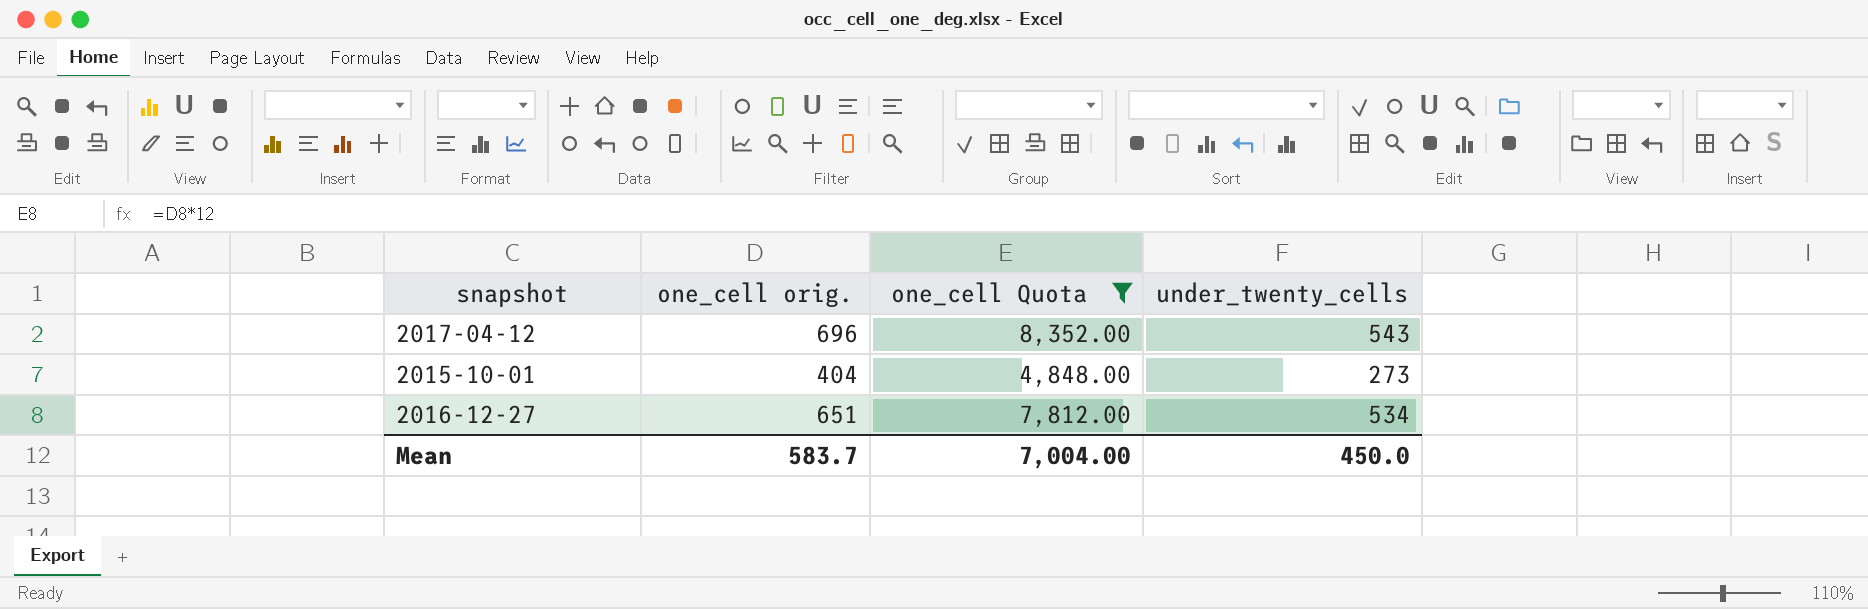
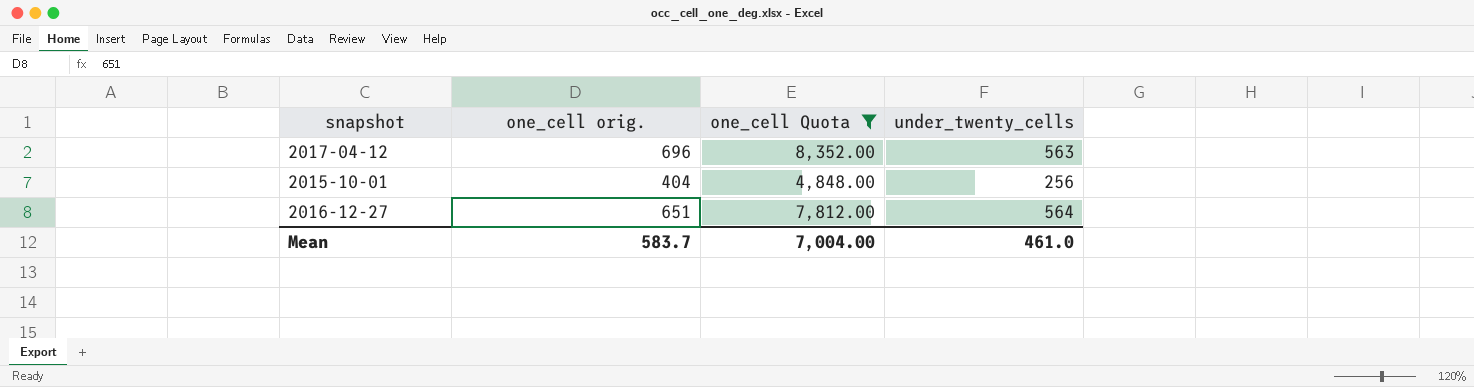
2017-04-12 | under_twenty_cells: 543 -> 563
2015-10-01 | under_twenty_cells: 273 -> 256
2016-12-27 | under_twenty_cells: 534 -> 564
Mean | under_twenty_cells: 450.0 -> 461.0

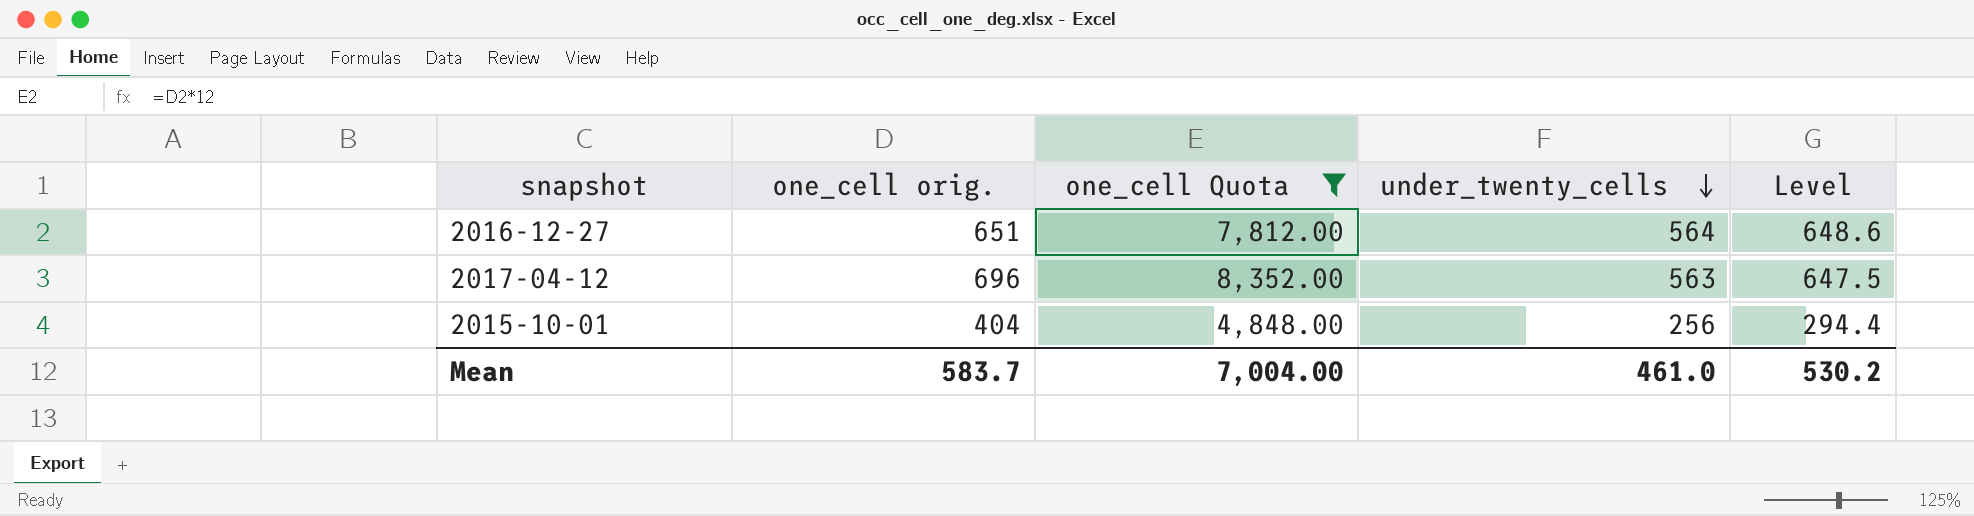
row order: none -> under_twenty_cells descending
column Level | formula: none -> [under_twenty_cells] * 1.15

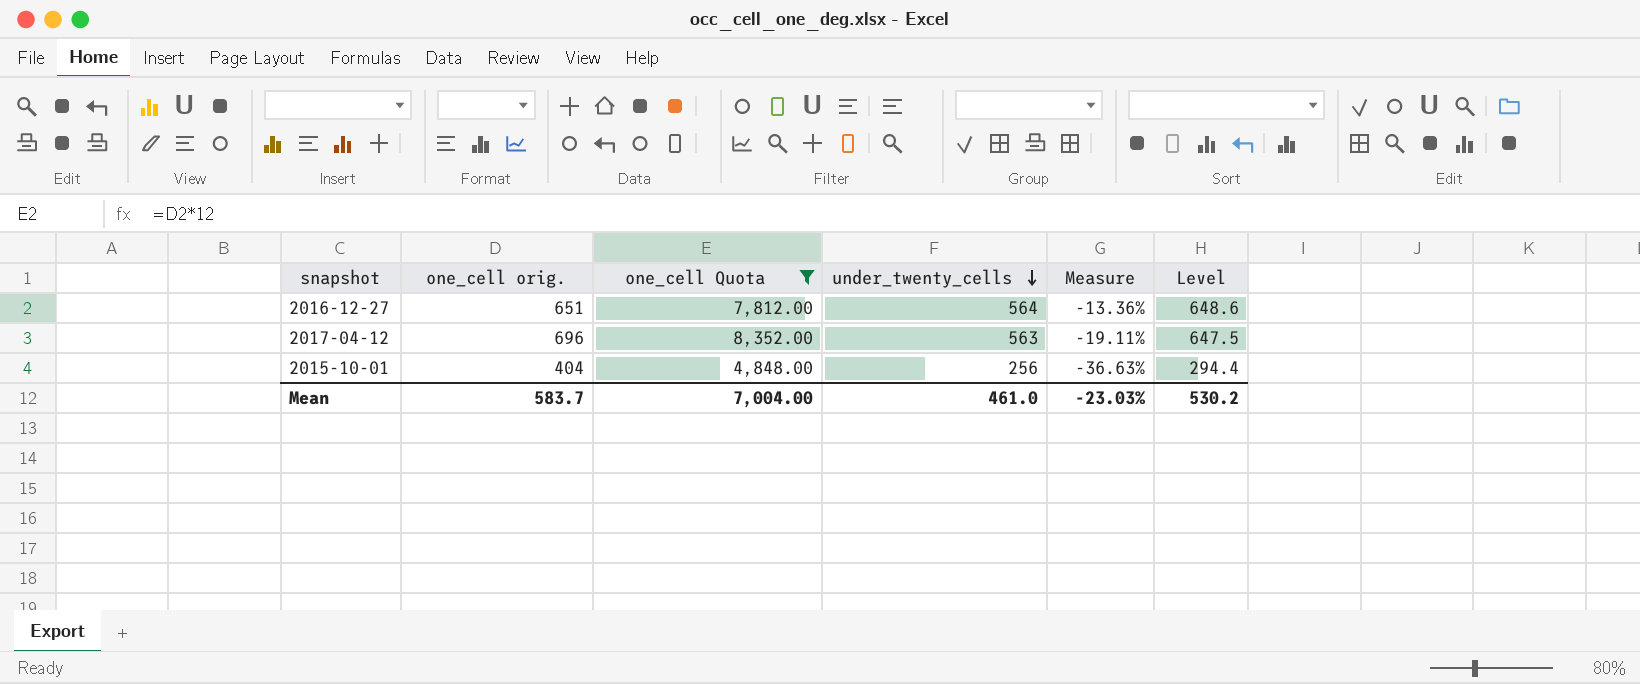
column Measure | formula: none -> ([under_twenty_cells] - [one_cell orig.]) / [one_cell orig.]

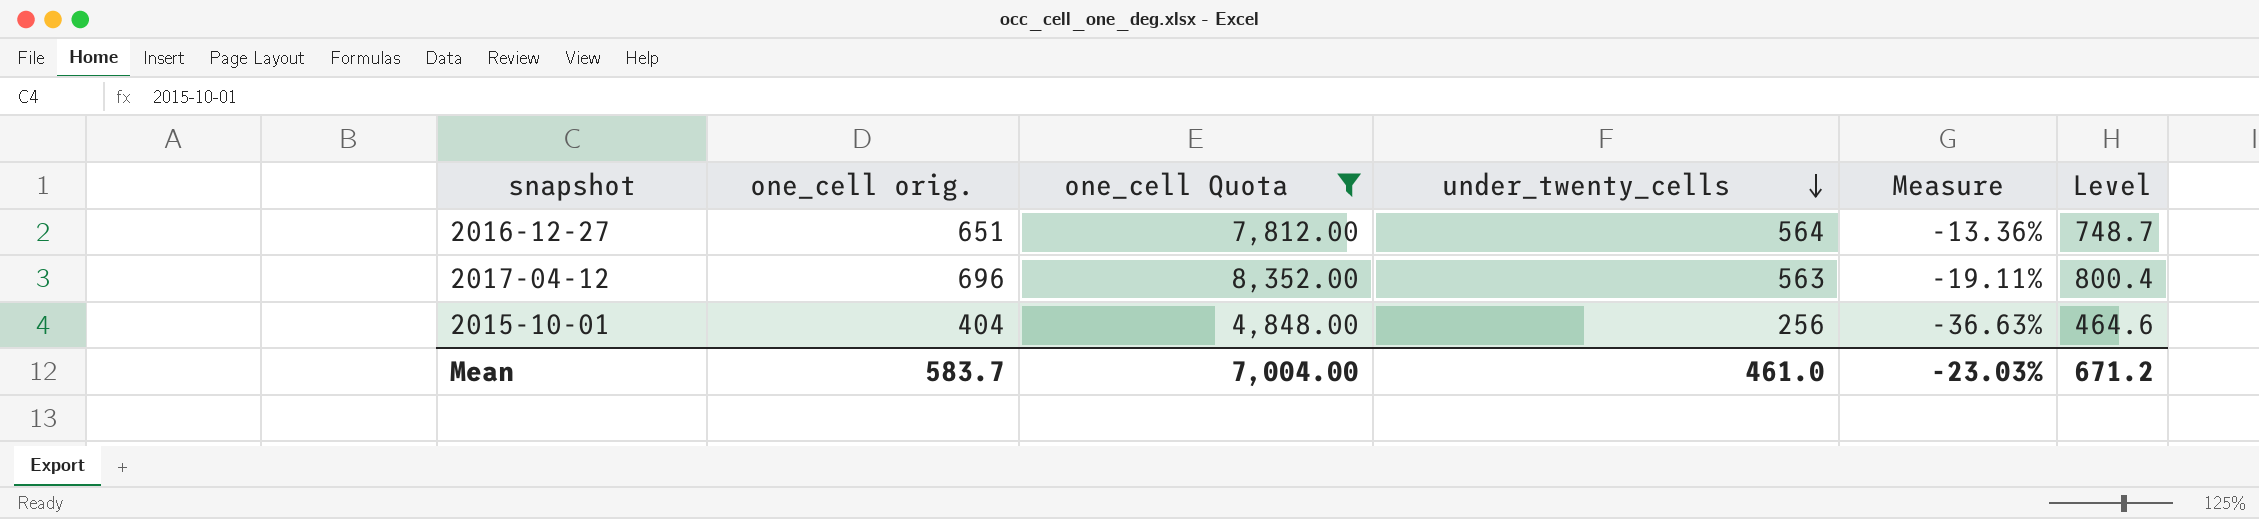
column Level | formula: [under_twenty_cells] * 1.15 -> [one_cell orig.] * 1.15
Mean | Level: 530.2 -> 671.2

